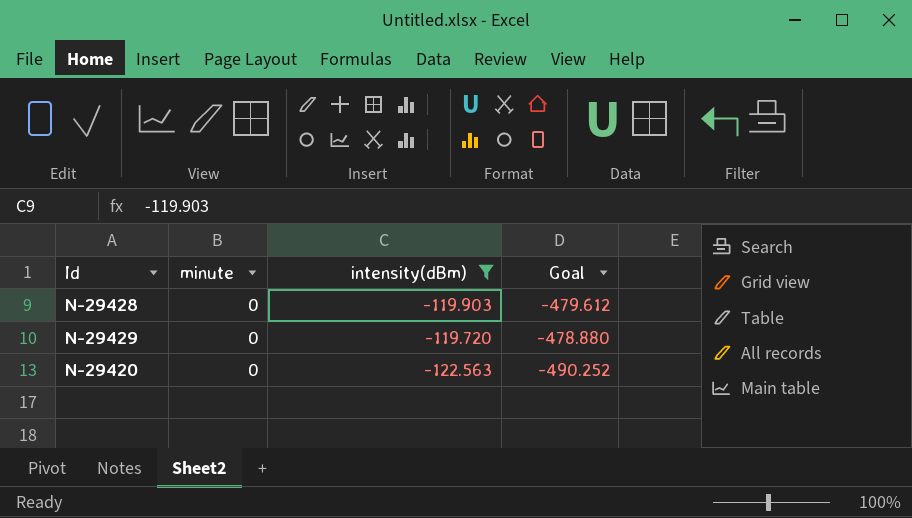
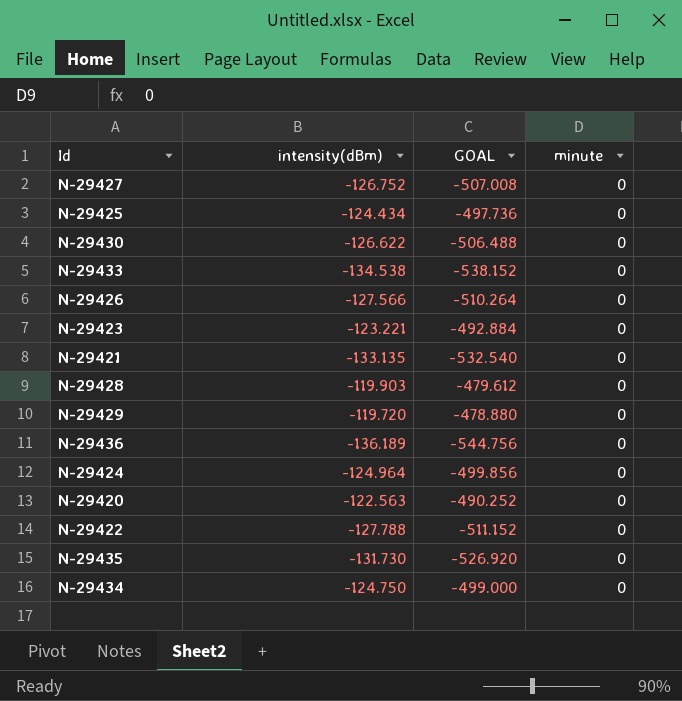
filter: intensity(dBm) >= -122.563 -> none
column name: Goal -> GOAL
column minute | position: 2 -> 4

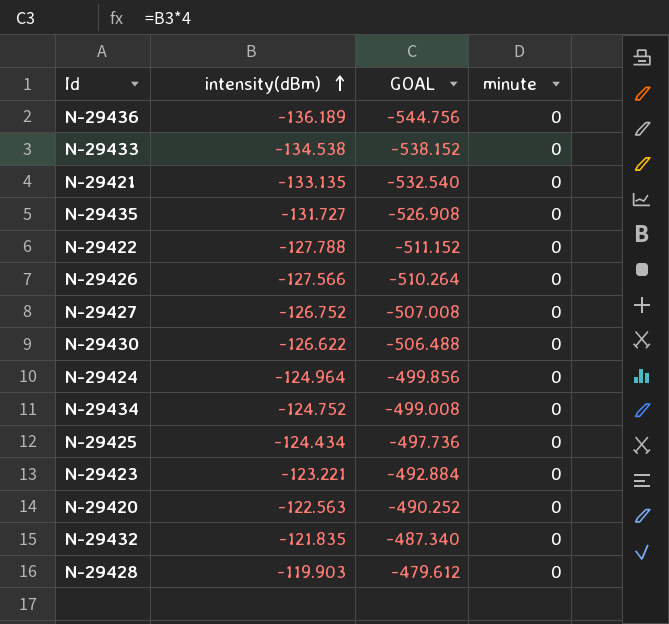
row order: none -> intensity(dBm) ascending
row N-29429: -119.720 | -478.880 | 0 -> none
N-29435 | intensity(dBm): -131.730 -> -131.727
N-29435 | GOAL: -526.920 -> -526.908
N-29434 | intensity(dBm): -124.750 -> -124.752
N-29434 | GOAL: -499.000 -> -499.008
row N-29432: none -> -121.835 | -487.340 | 0

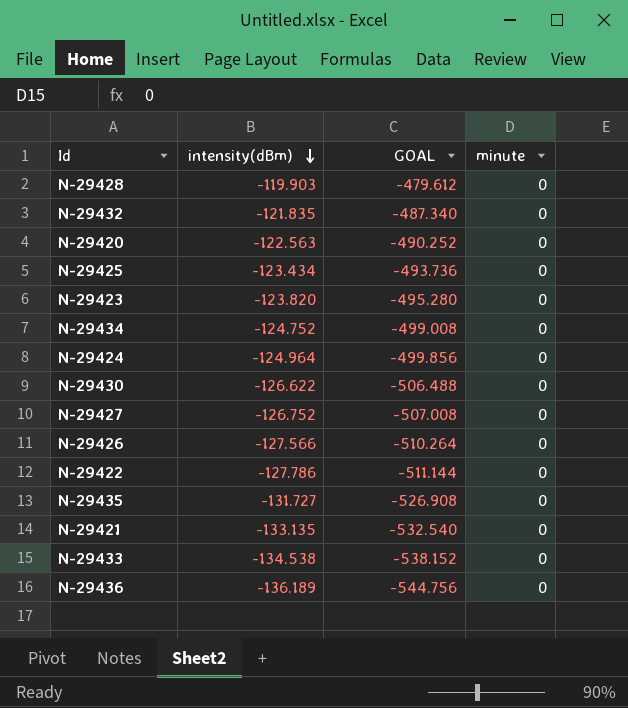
row order: intensity(dBm) ascending -> intensity(dBm) descending
N-29425 | intensity(dBm): -124.434 -> -123.434
N-29425 | GOAL: -497.736 -> -493.736
N-29423 | intensity(dBm): -123.221 -> -123.820
N-29423 | GOAL: -492.884 -> -495.280
N-29422 | intensity(dBm): -127.788 -> -127.786
N-29422 | GOAL: -511.152 -> -511.144

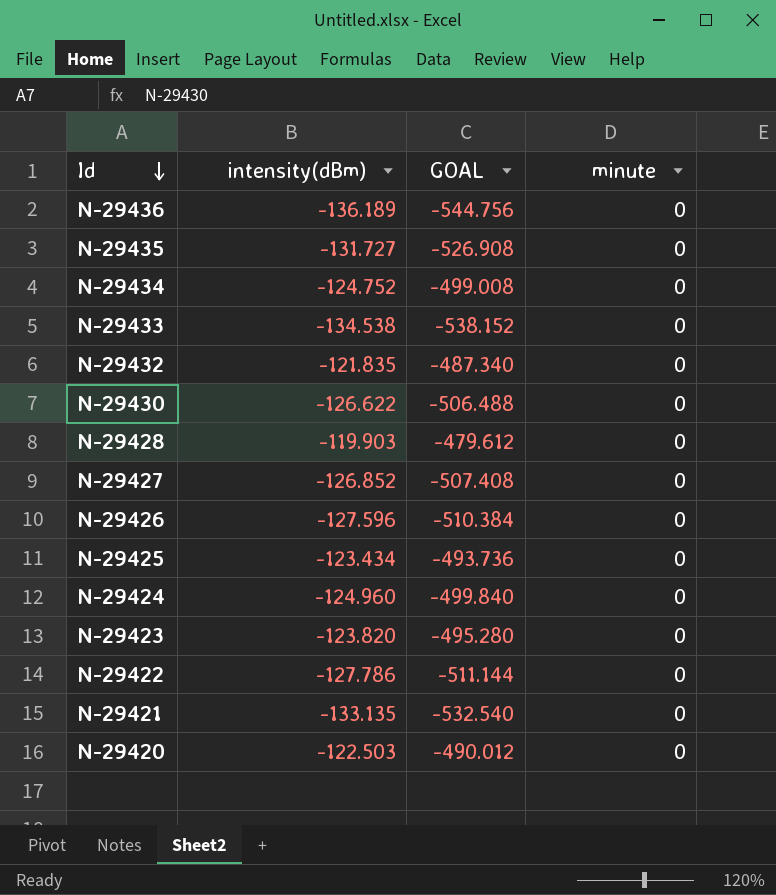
row order: intensity(dBm) descending -> Id descending
N-29427 | intensity(dBm): -126.752 -> -126.852
N-29427 | GOAL: -507.008 -> -507.408
N-29426 | intensity(dBm): -127.566 -> -127.596
N-29426 | GOAL: -510.264 -> -510.384
N-29424 | intensity(dBm): -124.964 -> -124.960
N-29424 | GOAL: -499.856 -> -499.840
N-29420 | intensity(dBm): -122.563 -> -122.503
N-29420 | GOAL: -490.252 -> -490.012

